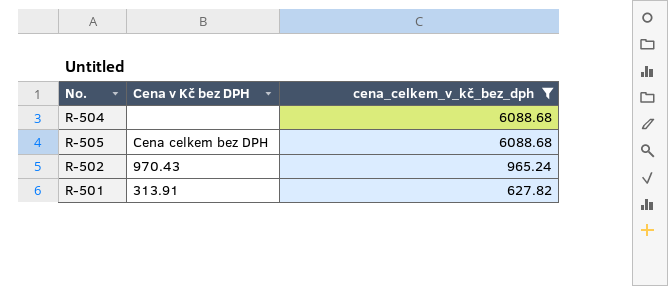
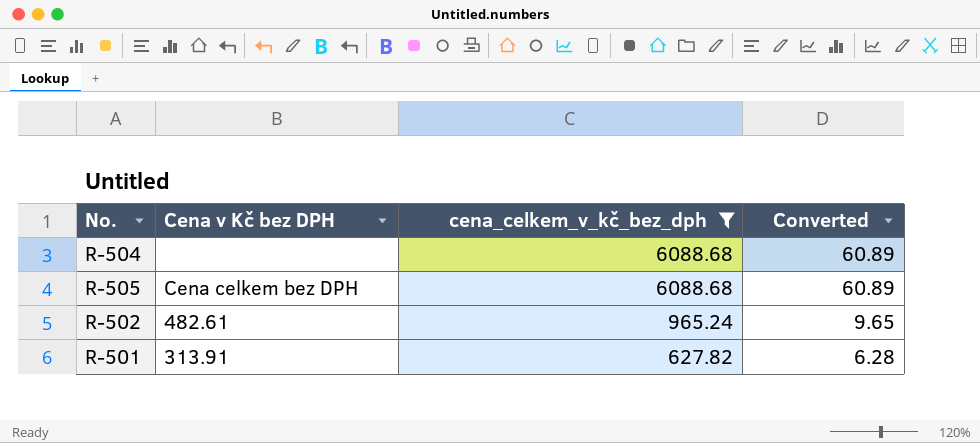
column Converted | formula: none -> [cena_celkem_v_kč_bez_dph] * 0.01
R-502 | Cena v Kč bez DPH: 970.43 -> 482.61

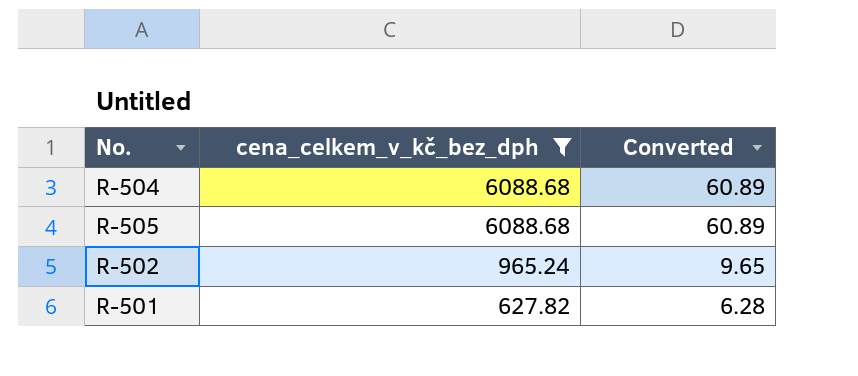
column Cena v Kč bez DPH | position: 2 -> none

